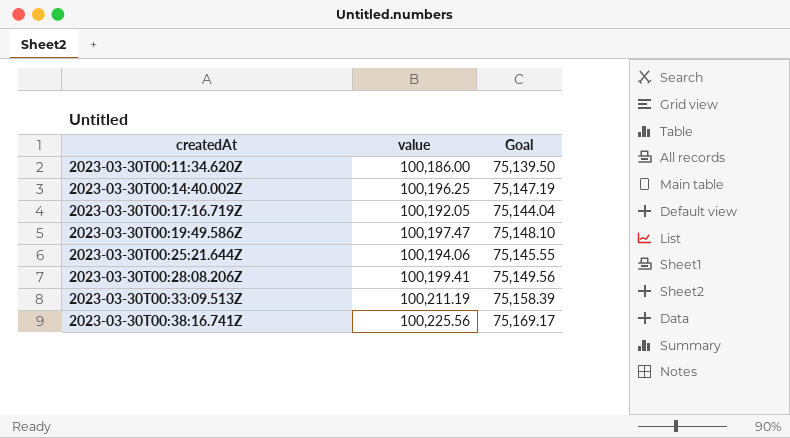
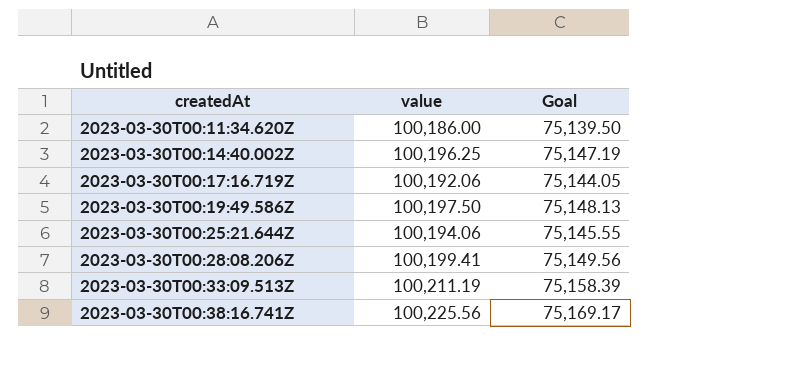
2023-03-30T00:17:16.719Z | value: 100,192.05 -> 100,192.06
2023-03-30T00:17:16.719Z | Goal: 75,144.04 -> 75,144.05
2023-03-30T00:19:49.586Z | value: 100,197.47 -> 100,197.50
2023-03-30T00:19:49.586Z | Goal: 75,148.10 -> 75,148.13

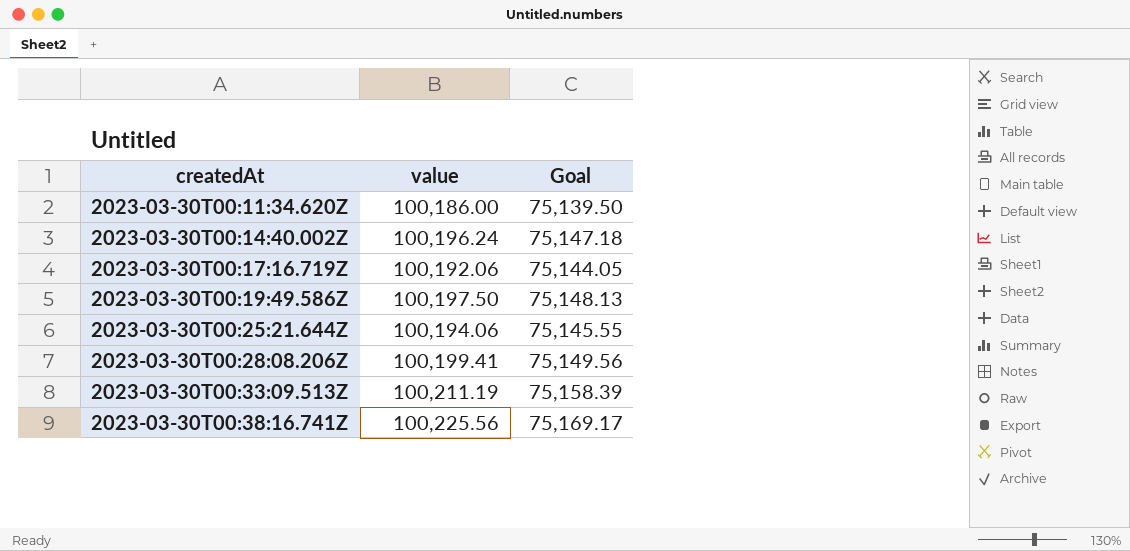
2023-03-30T00:14:40.002Z | value: 100,196.25 -> 100,196.24
2023-03-30T00:14:40.002Z | Goal: 75,147.19 -> 75,147.18

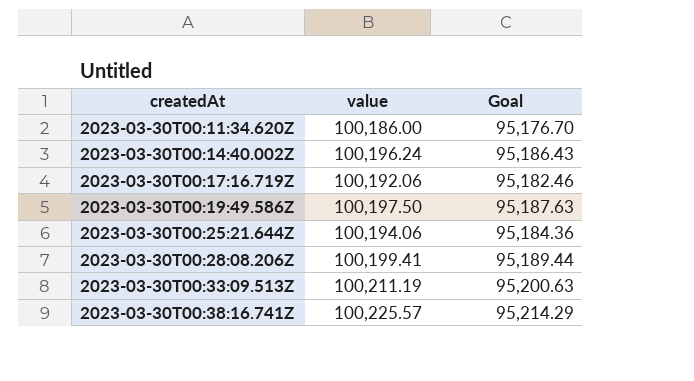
column Goal | formula: [value] * 0.75 -> [value] * 0.95
2023-03-30T00:38:16.741Z | value: 100,225.56 -> 100,225.57

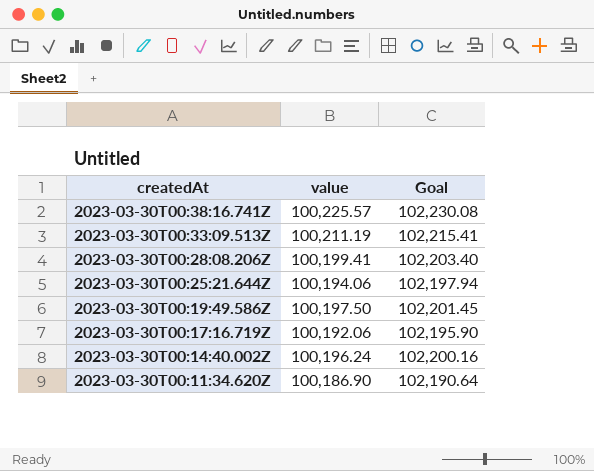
row order: createdAt ascending -> createdAt descending
column Goal | formula: [value] * 0.95 -> [value] * 1.02
2023-03-30T00:11:34.620Z | value: 100,186.00 -> 100,186.90

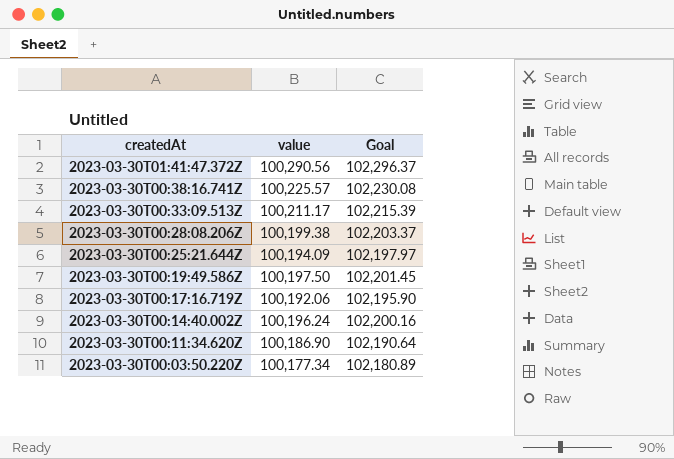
row 2023-03-30T01:41:47.372Z: none -> 100,290.56 | 102,296.37
2023-03-30T00:33:09.513Z | value: 100,211.19 -> 100,211.17
2023-03-30T00:33:09.513Z | Goal: 102,215.41 -> 102,215.39
2023-03-30T00:28:08.206Z | value: 100,199.41 -> 100,199.38
2023-03-30T00:28:08.206Z | Goal: 102,203.40 -> 102,203.37
2023-03-30T00:25:21.644Z | value: 100,194.06 -> 100,194.09
2023-03-30T00:25:21.644Z | Goal: 102,197.94 -> 102,197.97
row 2023-03-30T00:03:50.220Z: none -> 100,177.34 | 102,180.89

